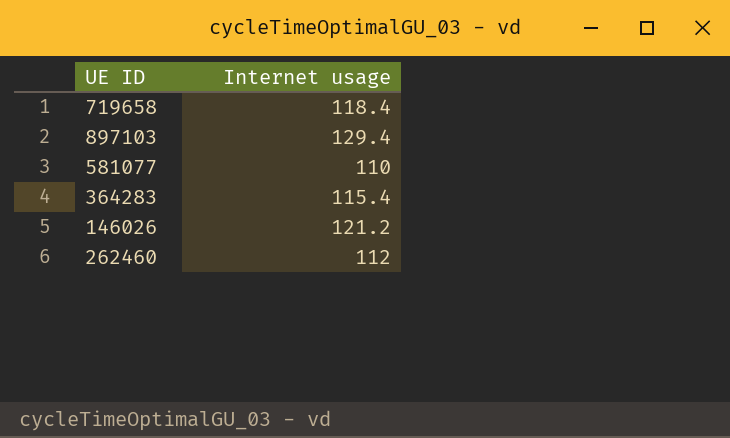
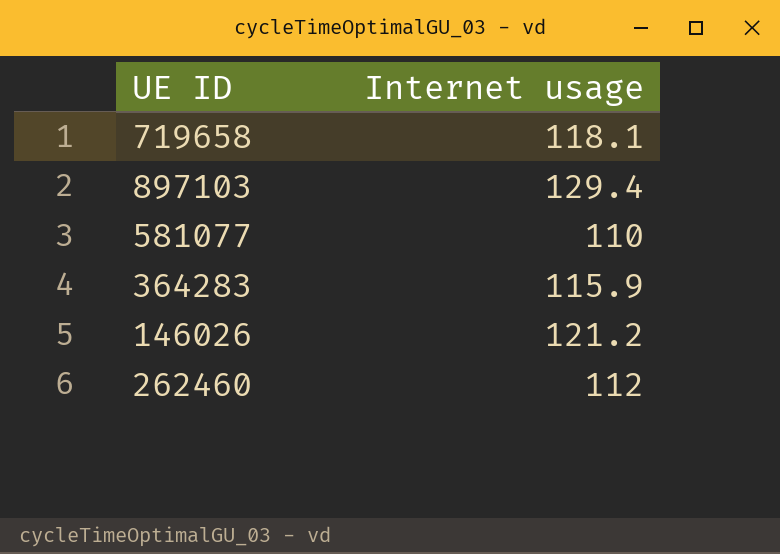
719658 | Internet usage: 118.4 -> 118.1
364283 | Internet usage: 115.4 -> 115.9

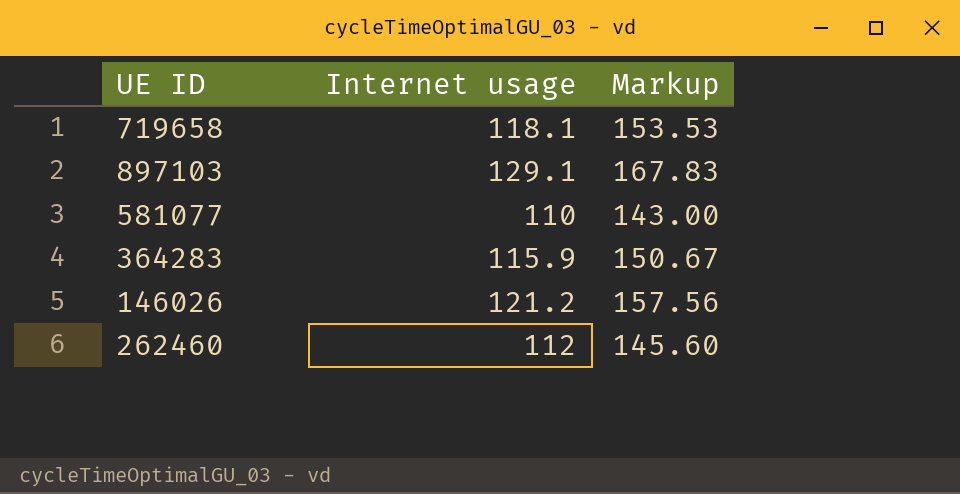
column Markup | formula: none -> [Internet usage] * 1.3
897103 | Internet usage: 129.4 -> 129.1

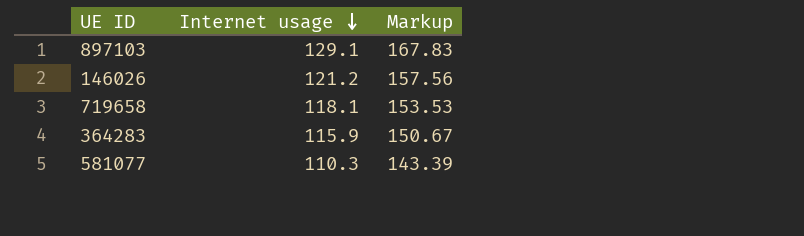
row order: none -> Internet usage descending
row 262460: 112 | 145.60 -> none
581077 | Internet usage: 110 -> 110.3
581077 | Markup: 143.00 -> 143.39

